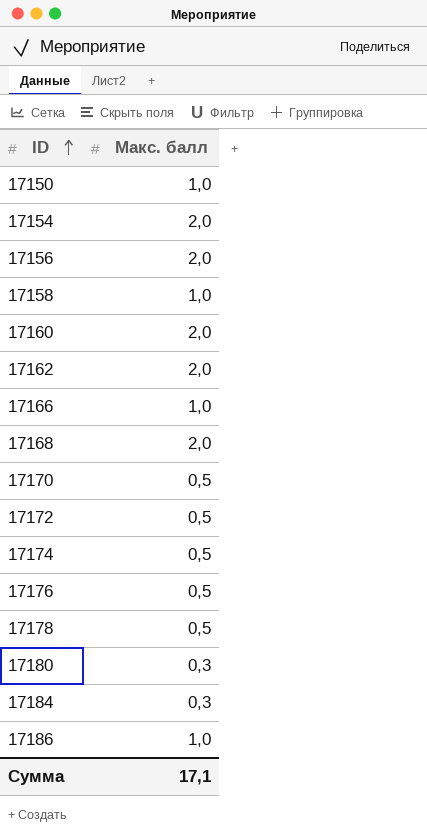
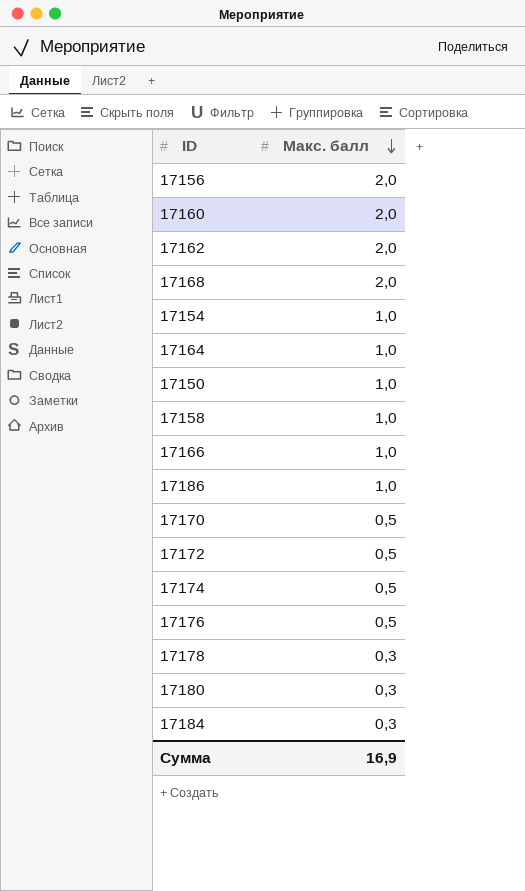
row order: ID ascending -> Макс. балл descending
17154 | Макс. балл: 2,0 -> 1,0
row 17164: none -> 1,0
17178 | Макс. балл: 0,5 -> 0,3
Сумма | Макс. балл: 17,1 -> 16,9

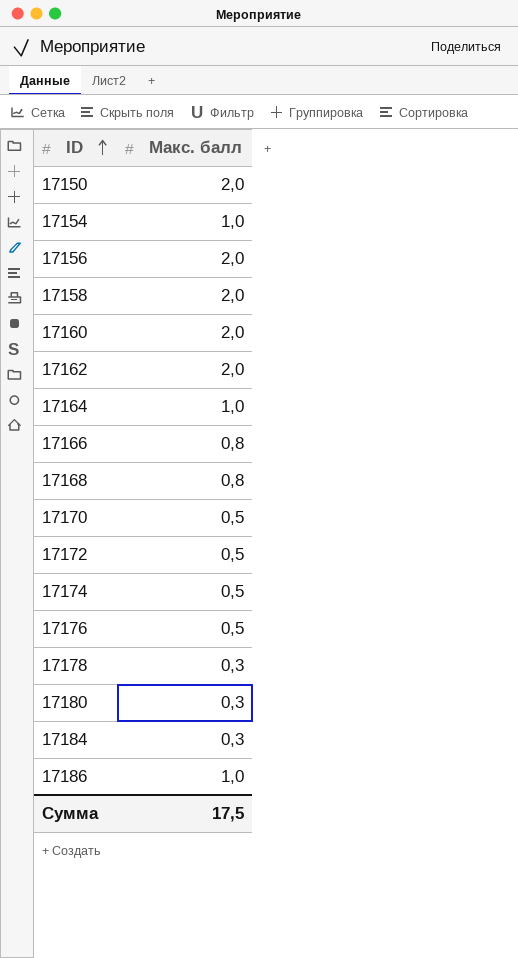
row order: Макс. балл descending -> ID ascending
17150 | Макс. балл: 1,0 -> 2,0
17158 | Макс. балл: 1,0 -> 2,0
17166 | Макс. балл: 1,0 -> 0,8
17168 | Макс. балл: 2,0 -> 0,8
Сумма | Макс. балл: 16,9 -> 17,5

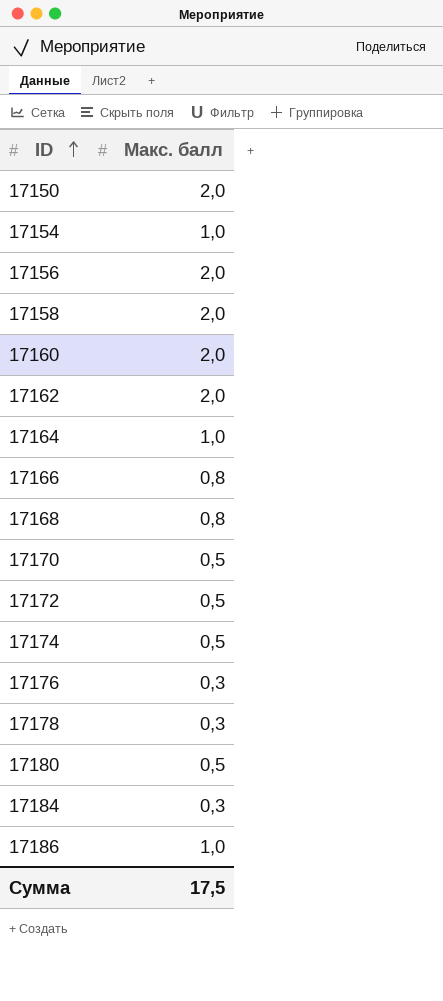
17176 | Макс. балл: 0,5 -> 0,3
17180 | Макс. балл: 0,3 -> 0,5

